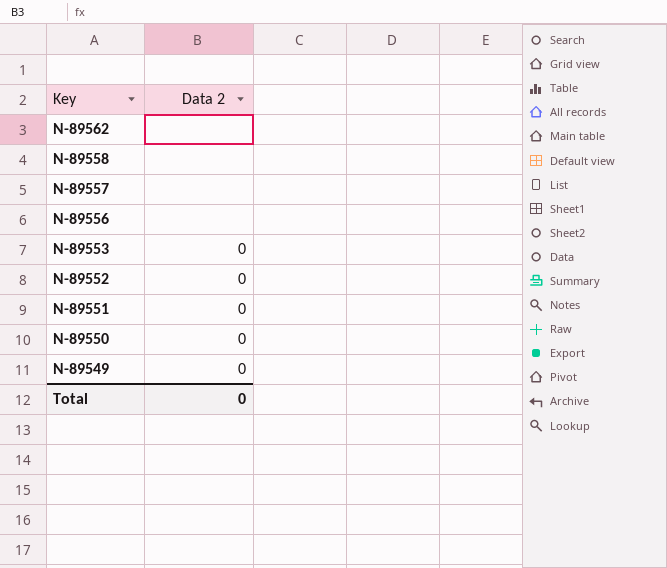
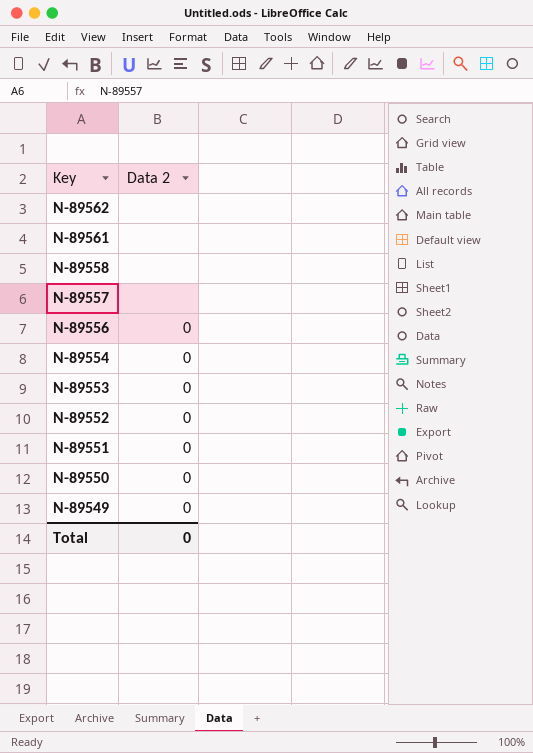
row N-89561: none -> none
N-89556 | Data 2: none -> 0
row N-89554: none -> 0

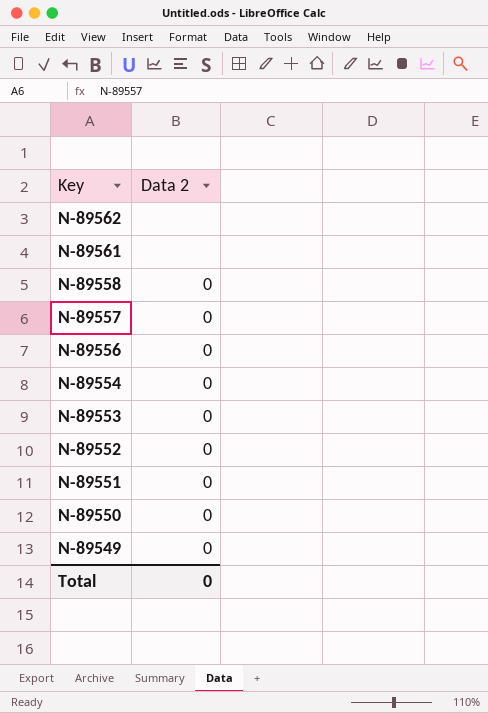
N-89558 | Data 2: none -> 0
N-89557 | Data 2: none -> 0

